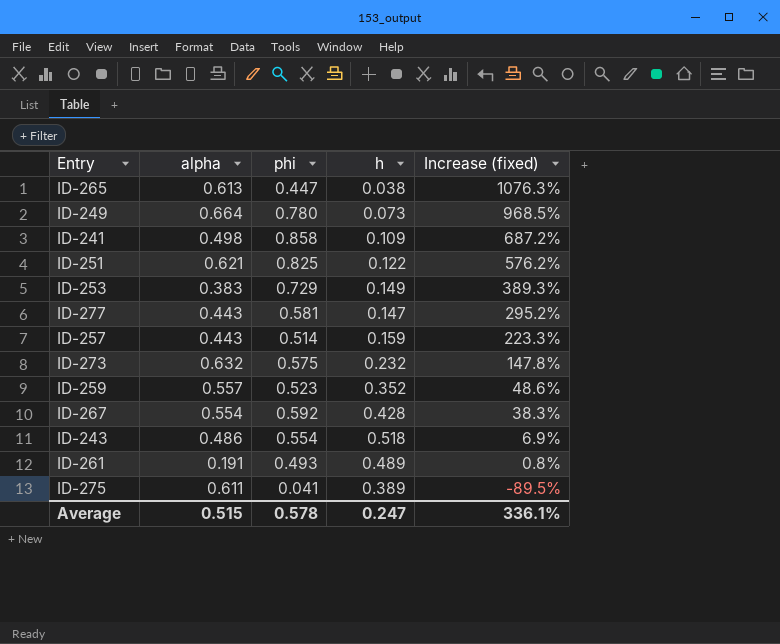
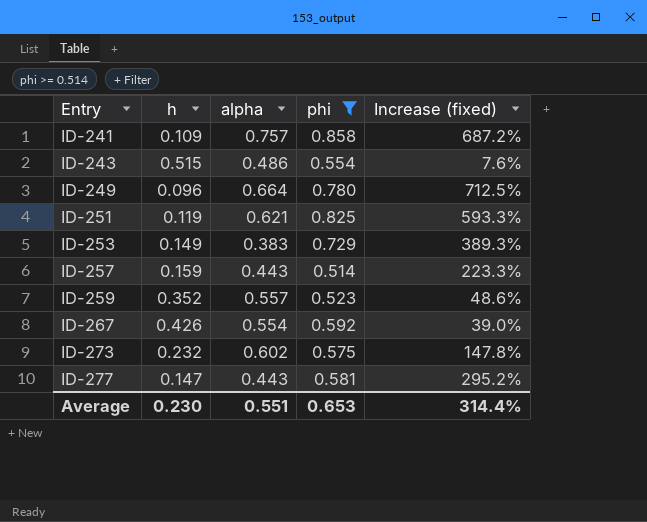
filter: none -> phi >= 0.514
row order: Increase (fixed) descending -> Entry ascending
column h | position: 4 -> 2
ID-241 | alpha: 0.498 -> 0.757
ID-243 | h: 0.518 -> 0.515
ID-243 | Increase (fixed): 6.9% -> 7.6%
ID-249 | h: 0.073 -> 0.096
ID-249 | Increase (fixed): 968.5% -> 712.5%
ID-251 | h: 0.122 -> 0.119
ID-251 | Increase (fixed): 576.2% -> 593.3%
ID-267 | h: 0.428 -> 0.426
ID-267 | Increase (fixed): 38.3% -> 39.0%
ID-273 | alpha: 0.632 -> 0.602
Average | h: 0.247 -> 0.230
Average | alpha: 0.515 -> 0.551
Average | phi: 0.578 -> 0.653
Average | Increase (fixed): 336.1% -> 314.4%

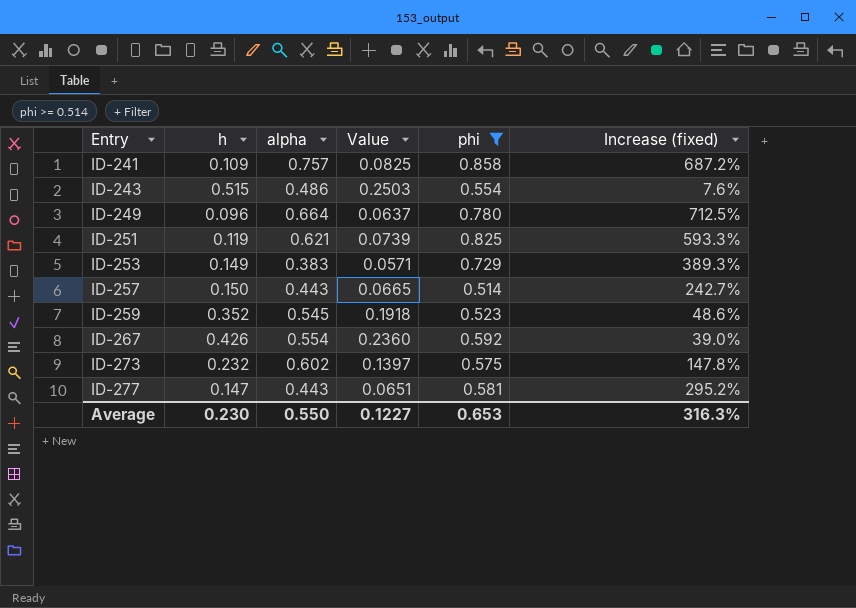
column Value | formula: none -> [h] * [alpha]
ID-257 | h: 0.159 -> 0.150
ID-257 | Increase (fixed): 223.3% -> 242.7%
ID-259 | alpha: 0.557 -> 0.545
Average | alpha: 0.551 -> 0.550
Average | Increase (fixed): 314.4% -> 316.3%

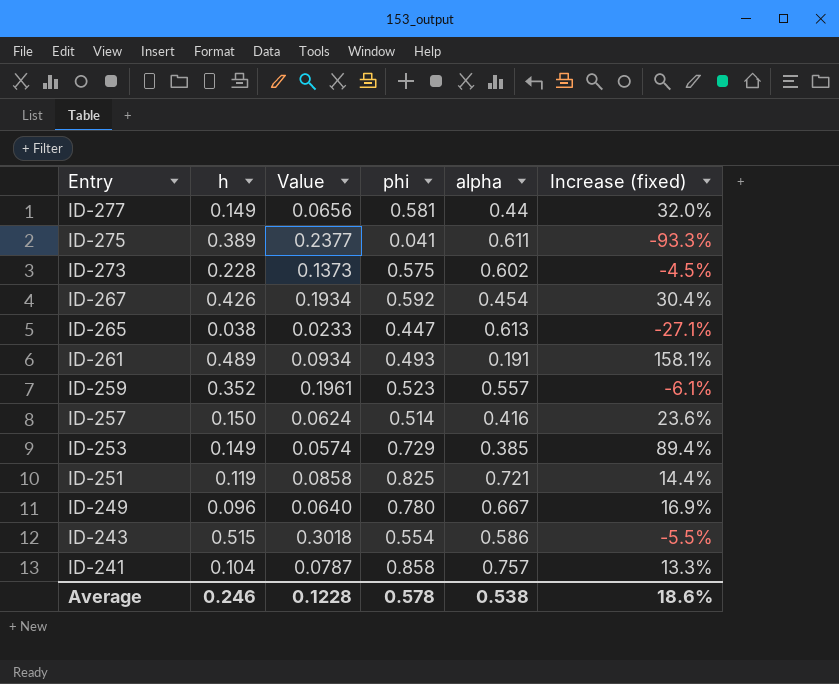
filter: phi >= 0.514 -> none
row order: Entry ascending -> Entry descending
column alpha | position: 3 -> 5
column Increase (fixed) | formula: ([phi] - [h]) / [h] -> ([phi] - [alpha]) / [alpha]
ID-277 | h: 0.147 -> 0.149
ID-277 | Value: 0.0651 -> 0.0656
ID-277 | alpha: 0.443 -> 0.44
ID-273 | h: 0.232 -> 0.228
ID-273 | Value: 0.1397 -> 0.1373
ID-267 | Value: 0.2360 -> 0.1934
ID-267 | alpha: 0.554 -> 0.454
ID-259 | Value: 0.1918 -> 0.1961
ID-259 | alpha: 0.545 -> 0.557
ID-257 | Value: 0.0665 -> 0.0624
ID-257 | alpha: 0.443 -> 0.416
ID-253 | Value: 0.0571 -> 0.0574
ID-253 | alpha: 0.383 -> 0.385
ID-251 | Value: 0.0739 -> 0.0858
ID-251 | alpha: 0.621 -> 0.721
ID-249 | Value: 0.0637 -> 0.0640
ID-249 | alpha: 0.664 -> 0.667
ID-243 | Value: 0.2503 -> 0.3018
ID-243 | alpha: 0.486 -> 0.586
ID-241 | h: 0.109 -> 0.104
ID-241 | Value: 0.0825 -> 0.0787
Average | h: 0.230 -> 0.246
Average | Value: 0.1227 -> 0.1228
Average | phi: 0.653 -> 0.578
Average | alpha: 0.550 -> 0.538
Average | Increase (fixed): 316.3% -> 18.6%

